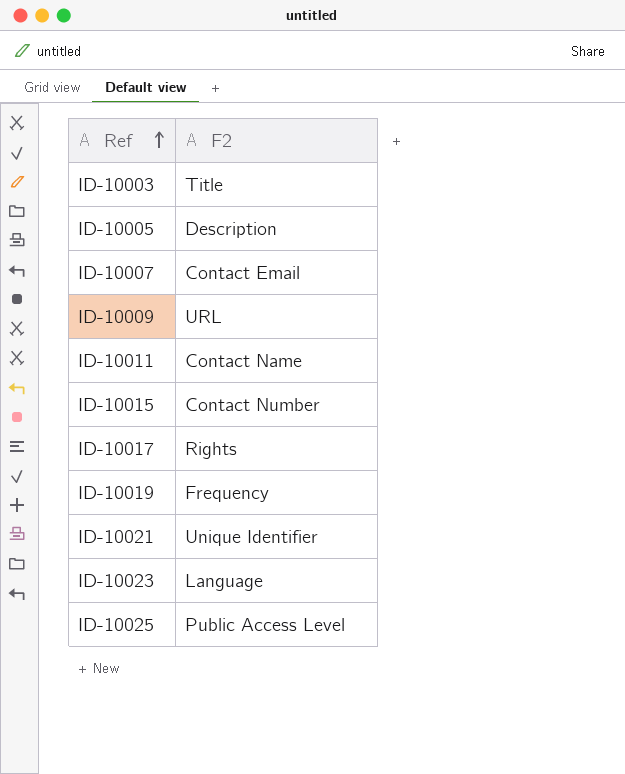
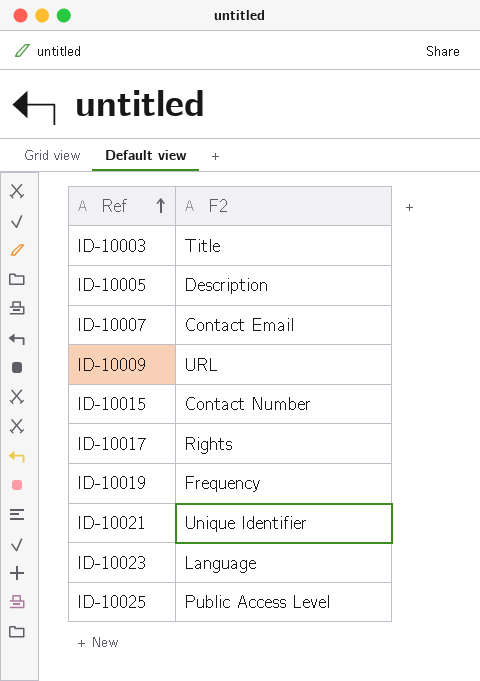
row ID-10011: Contact Name -> none

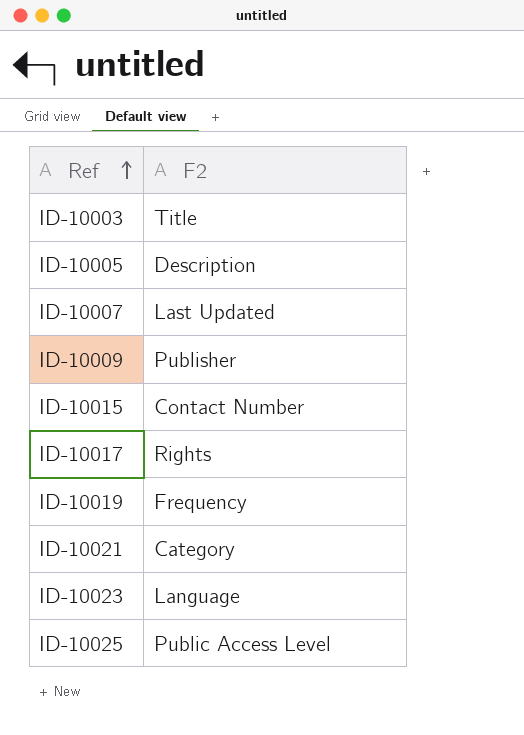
ID-10007 | F2: Contact Email -> Last Updated
ID-10009 | F2: URL -> Publisher
ID-10021 | F2: Unique Identifier -> Category

